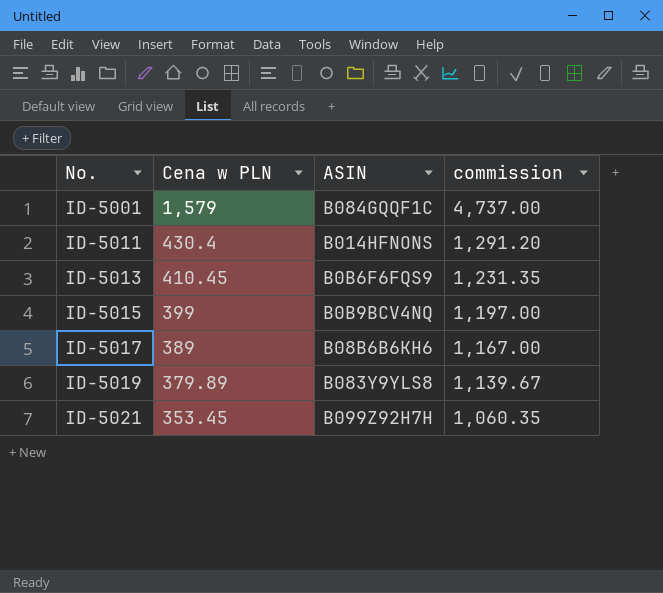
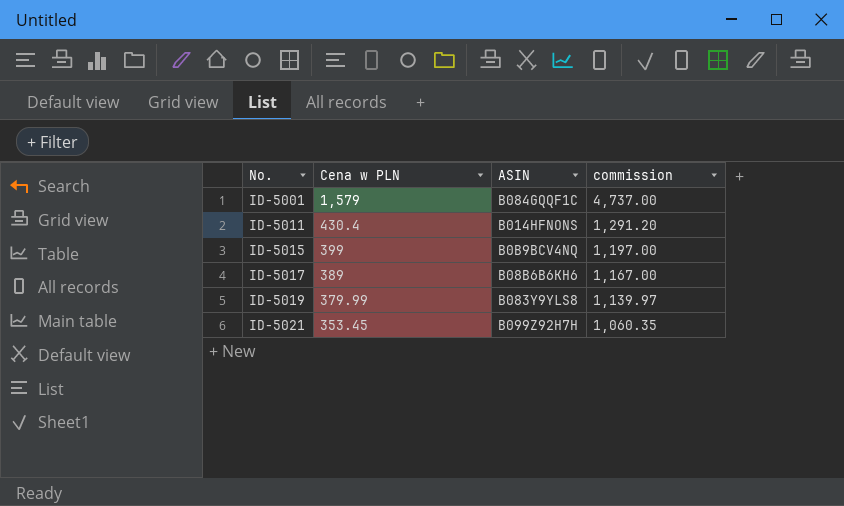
row ID-5013: 410.45 | B0B6F6FQS9 | 1,231.35 -> none
ID-5019 | Cena w PLN: 379.89 -> 379.99
ID-5019 | commission: 1,139.67 -> 1,139.97

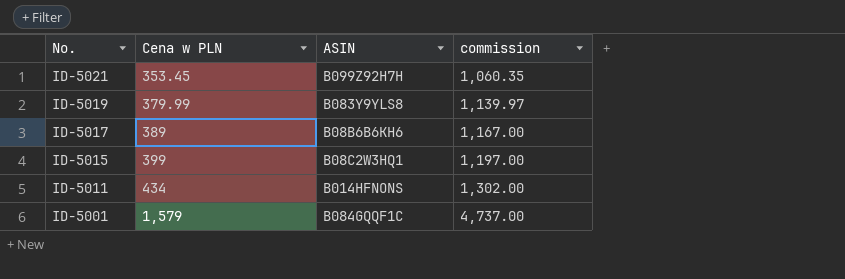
row order: No. ascending -> No. descending
ID-5015 | ASIN: B0B9BCV4NQ -> B08C2W3HQ1
ID-5011 | Cena w PLN: 430.4 -> 434
ID-5011 | commission: 1,291.20 -> 1,302.00

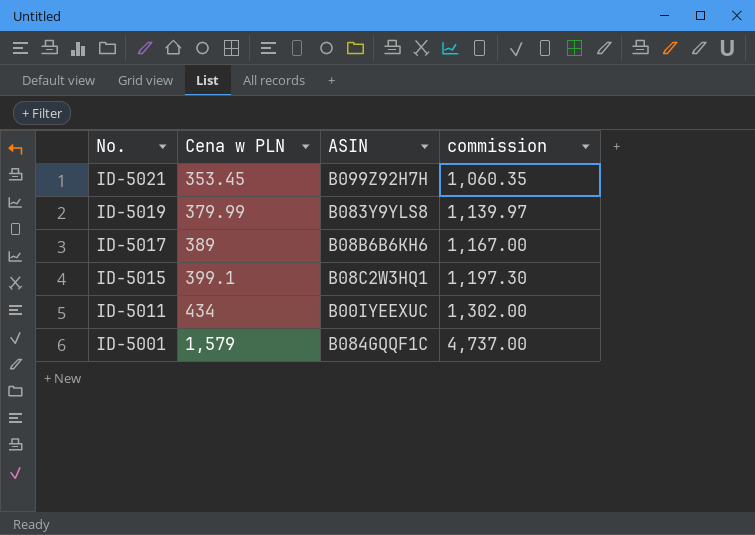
ID-5015 | Cena w PLN: 399 -> 399.1
ID-5015 | commission: 1,197.00 -> 1,197.30
ID-5011 | ASIN: B014HFNONS -> B00IYEEXUC

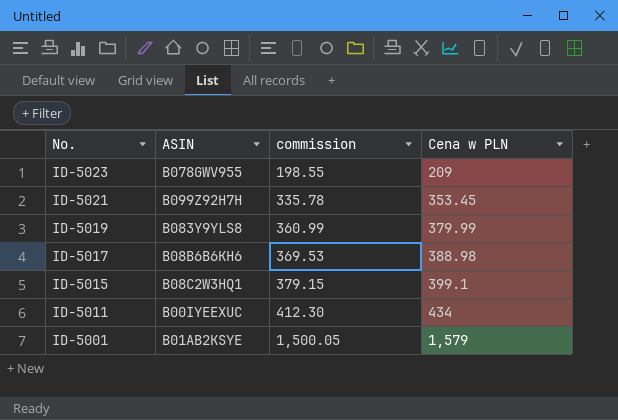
column commission | formula: [Cena w PLN] * 3 -> [Cena w PLN] * 0.95
column Cena w PLN | position: 2 -> 4
row ID-5023: none -> B078GWV955 | 198.55 | 209
ID-5017 | Cena w PLN: 389 -> 388.98
ID-5001 | ASIN: B084GQQF1C -> B01AB2KSYE

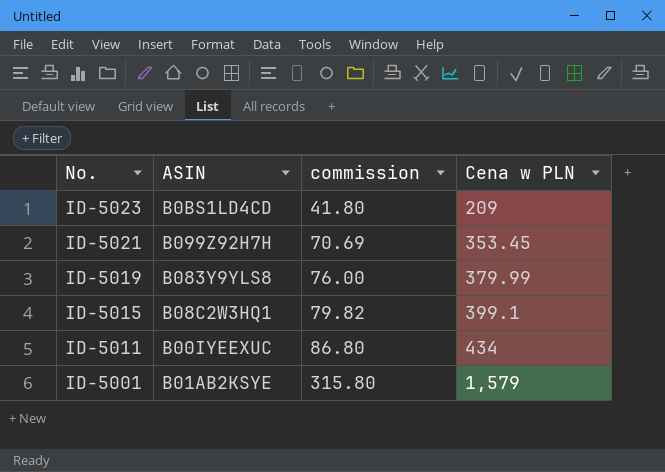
column commission | formula: [Cena w PLN] * 0.95 -> [Cena w PLN] * 0.2
row ID-5017: B08B6B6KH6 | 369.53 | 388.98 -> none
ID-5023 | ASIN: B078GWV955 -> B0BS1LD4CD

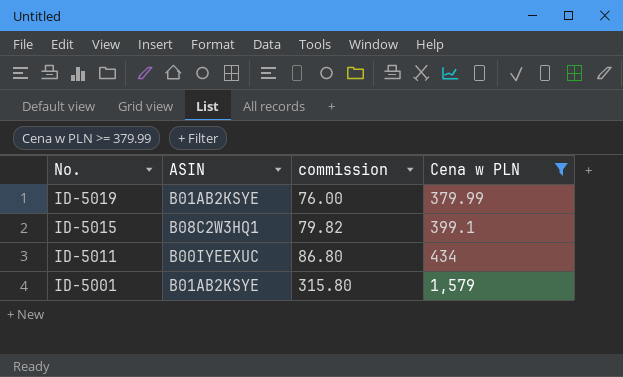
filter: none -> Cena w PLN >= 379.99
ID-5019 | ASIN: B083Y9YLS8 -> B01AB2KSYE

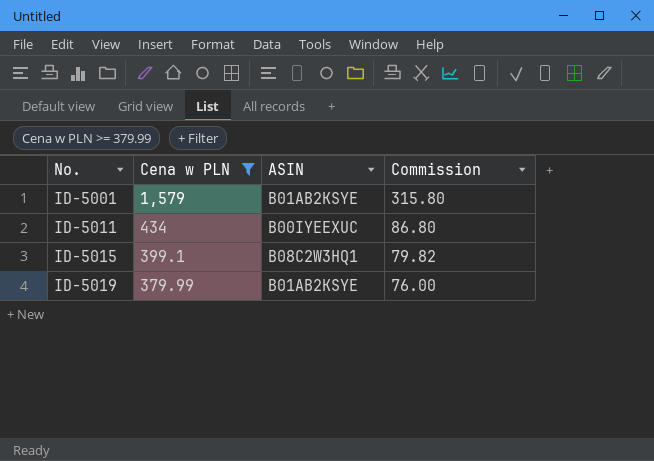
row order: No. descending -> No. ascending
column Cena w PLN | position: 4 -> 2
column name: commission -> Commission

